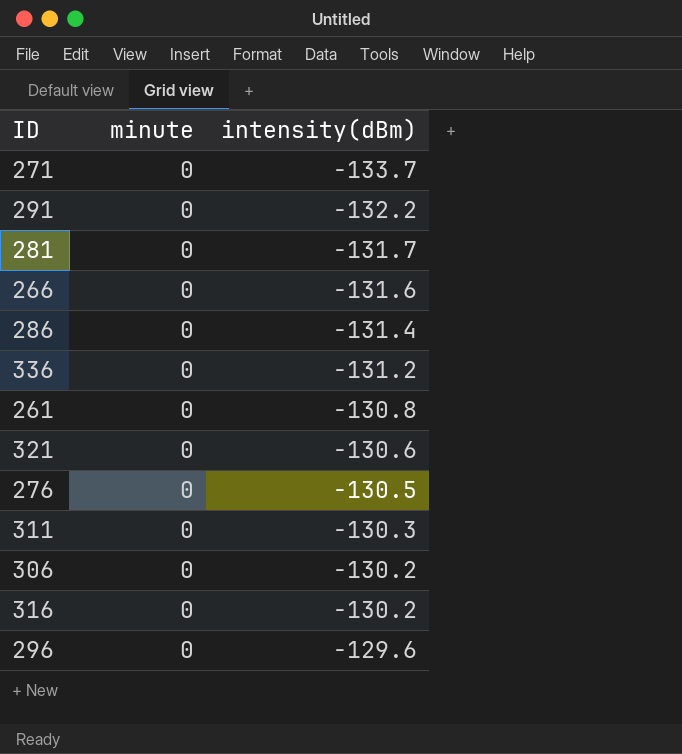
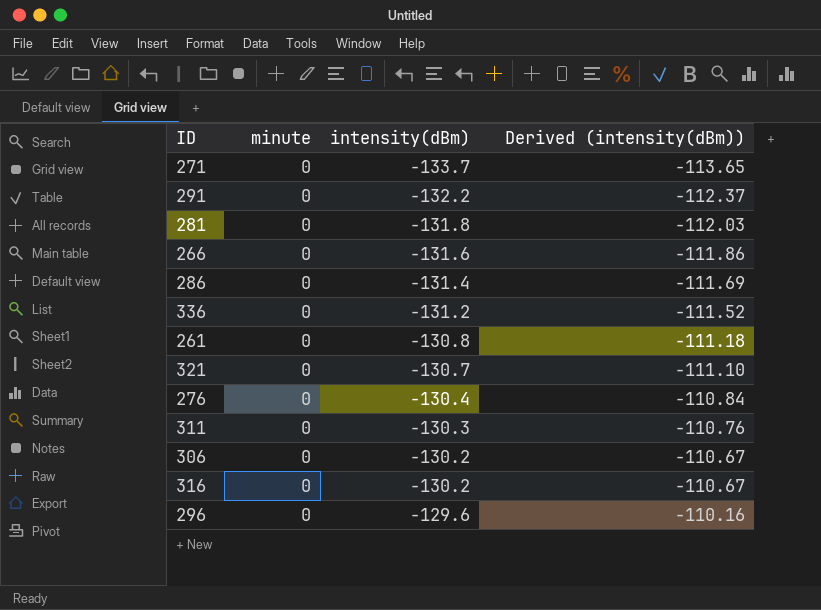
column Derived (intensity(dBm)) | formula: none -> [intensity(dBm)] * 0.85
281 | intensity(dBm): -131.7 -> -131.8
321 | intensity(dBm): -130.6 -> -130.7
276 | intensity(dBm): -130.5 -> -130.4

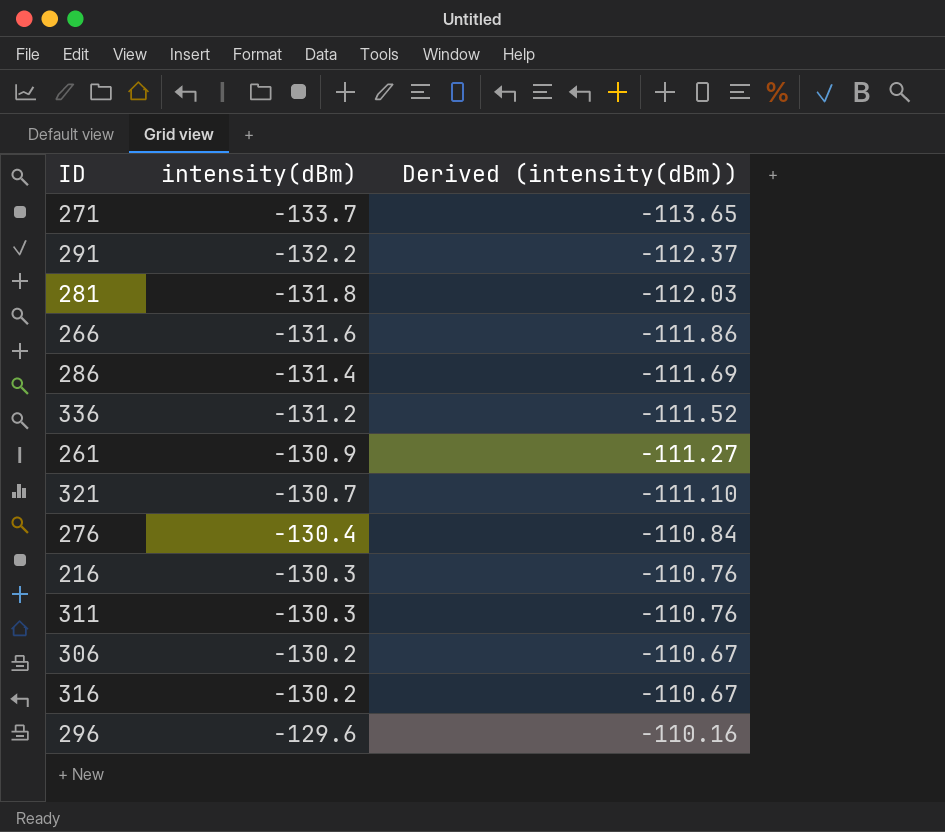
column minute | position: 2 -> none
261 | intensity(dBm): -130.8 -> -130.9
261 | Derived (intensity(dBm)): -111.18 -> -111.27
row 216: none -> -130.3 | -110.76

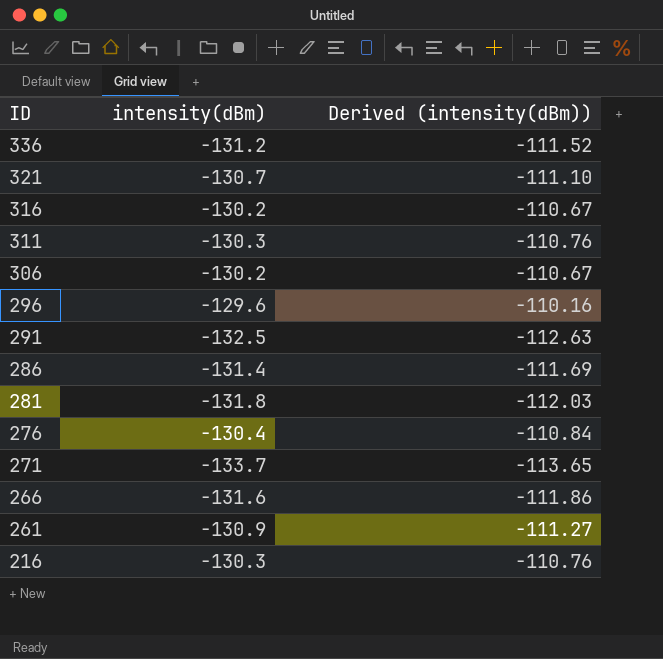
row order: intensity(dBm) ascending -> ID descending
291 | intensity(dBm): -132.2 -> -132.5
291 | Derived (intensity(dBm)): -112.37 -> -112.63

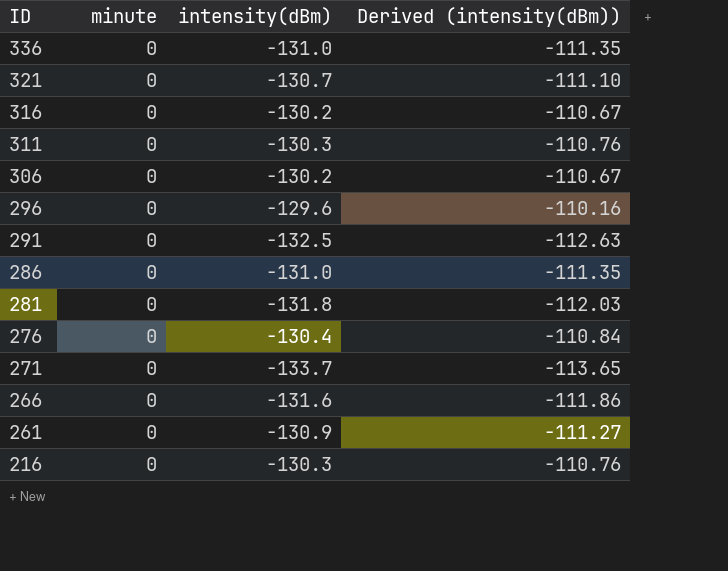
column minute | position: none -> 2
336 | intensity(dBm): -131.2 -> -131.0
336 | Derived (intensity(dBm)): -111.52 -> -111.35
286 | intensity(dBm): -131.4 -> -131.0
286 | Derived (intensity(dBm)): -111.69 -> -111.35

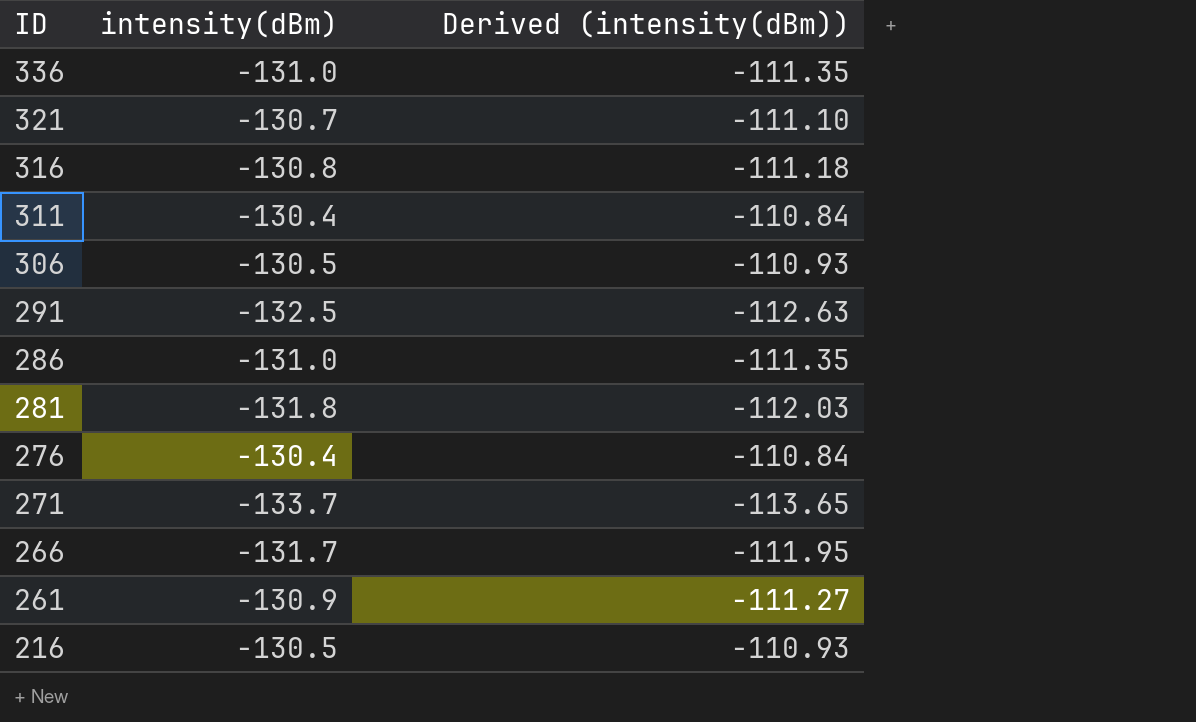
column minute | position: 2 -> none
row 296: 0 | -129.6 | -110.16 -> none
316 | intensity(dBm): -130.2 -> -130.8
316 | Derived (intensity(dBm)): -110.67 -> -111.18
311 | intensity(dBm): -130.3 -> -130.4
311 | Derived (intensity(dBm)): -110.76 -> -110.84
306 | intensity(dBm): -130.2 -> -130.5
306 | Derived (intensity(dBm)): -110.67 -> -110.93
266 | intensity(dBm): -131.6 -> -131.7
266 | Derived (intensity(dBm)): -111.86 -> -111.95
216 | intensity(dBm): -130.3 -> -130.5
216 | Derived (intensity(dBm)): -110.76 -> -110.93

